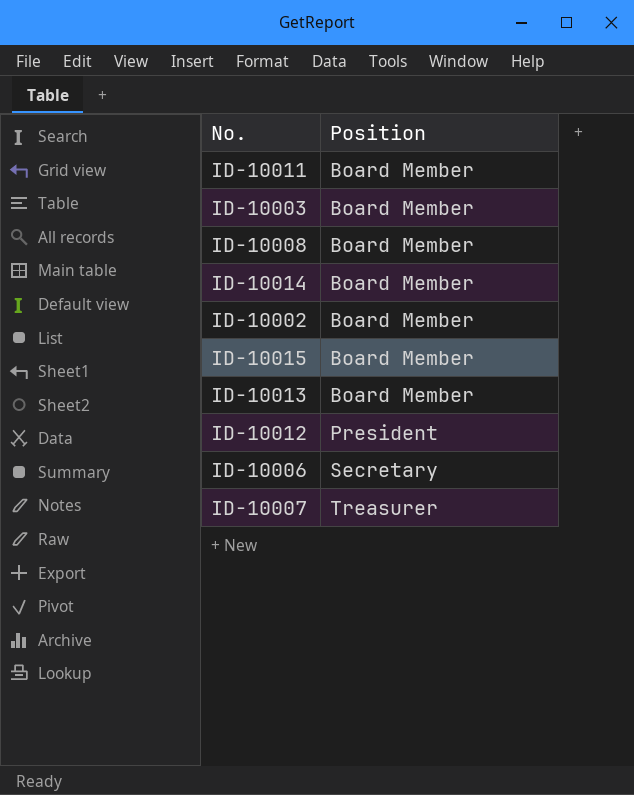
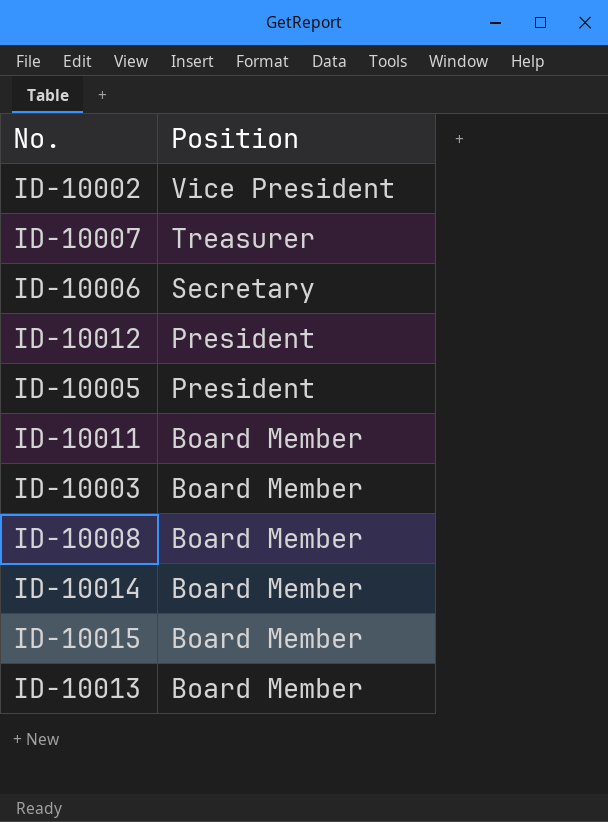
row order: Position ascending -> Position descending
ID-10002 | Position: Board Member -> Vice President
row ID-10005: none -> President

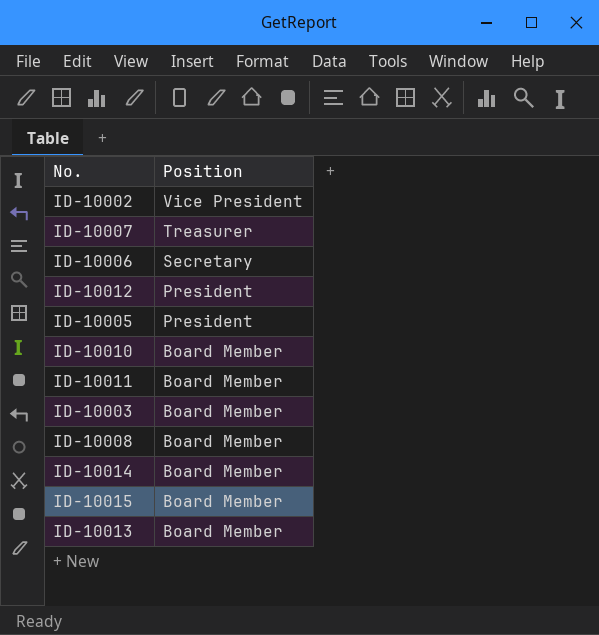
row ID-10010: none -> Board Member

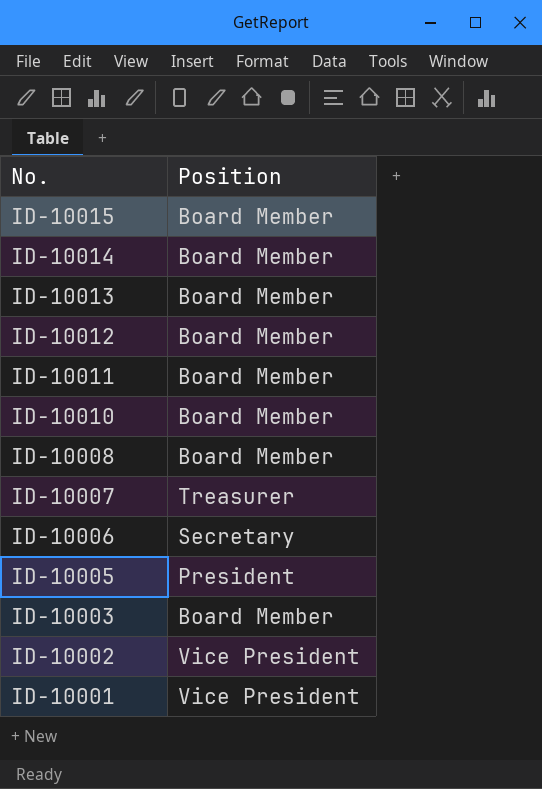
row order: Position descending -> No. descending
ID-10012 | Position: President -> Board Member
row ID-10001: none -> Vice President

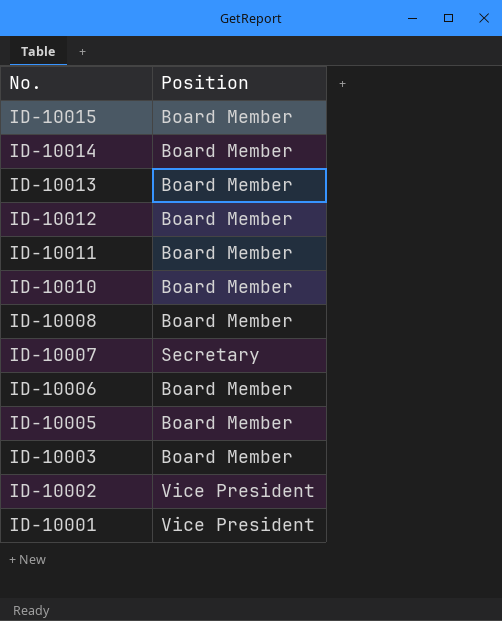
ID-10007 | Position: Treasurer -> Secretary
ID-10006 | Position: Secretary -> Board Member
ID-10005 | Position: President -> Board Member

